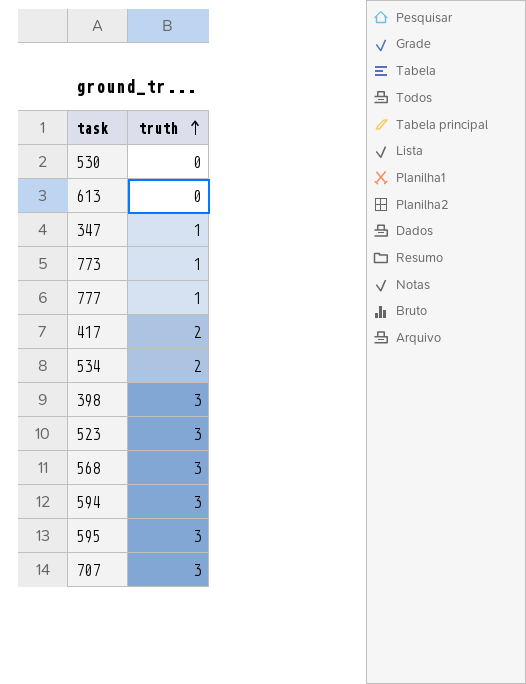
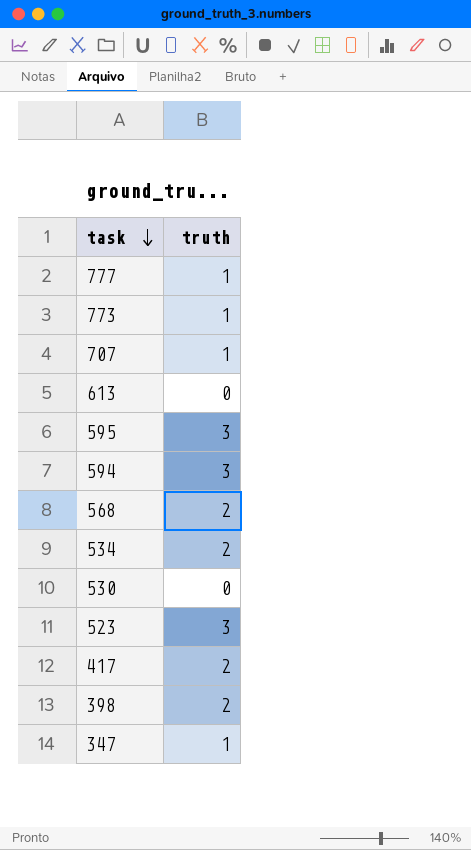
row order: truth ascending -> task descending
707 | truth: 3 -> 1
568 | truth: 3 -> 2
398 | truth: 3 -> 2

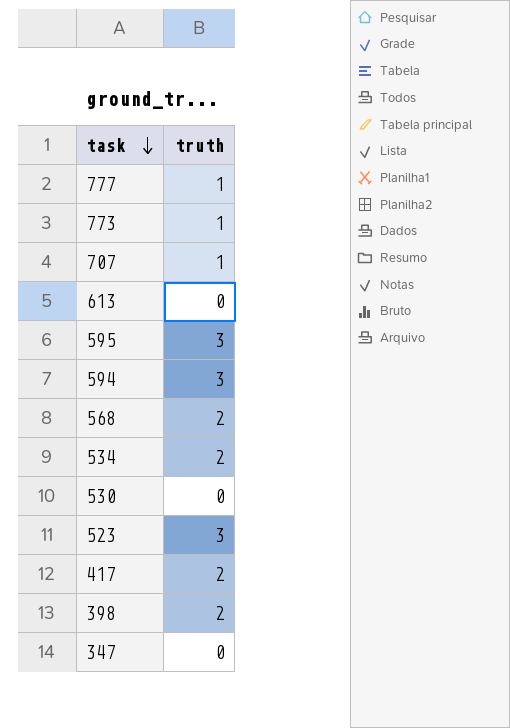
347 | truth: 1 -> 0

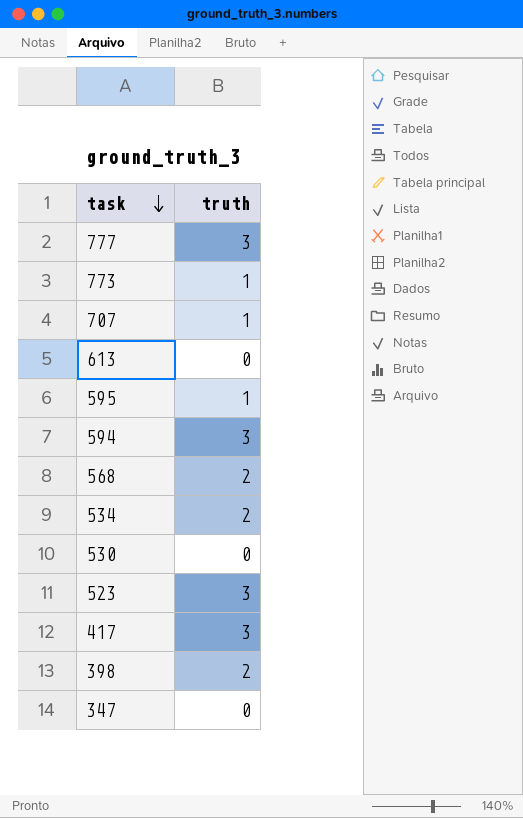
777 | truth: 1 -> 3
595 | truth: 3 -> 1
417 | truth: 2 -> 3

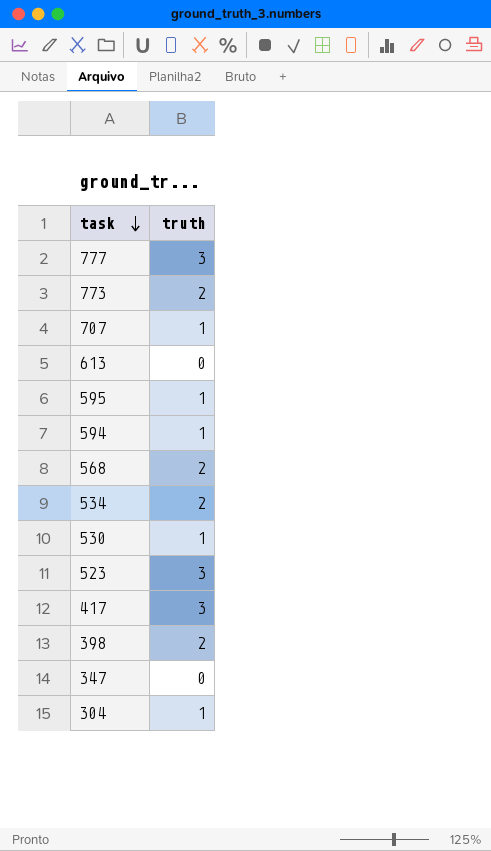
773 | truth: 1 -> 2
594 | truth: 3 -> 1
530 | truth: 0 -> 1
row 304: none -> 1

